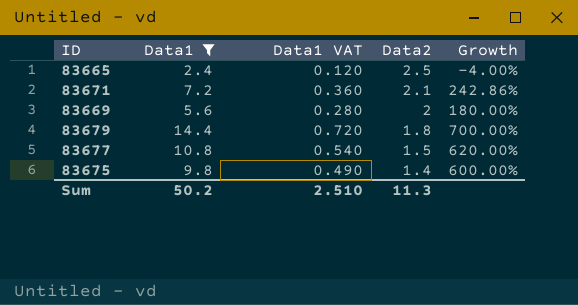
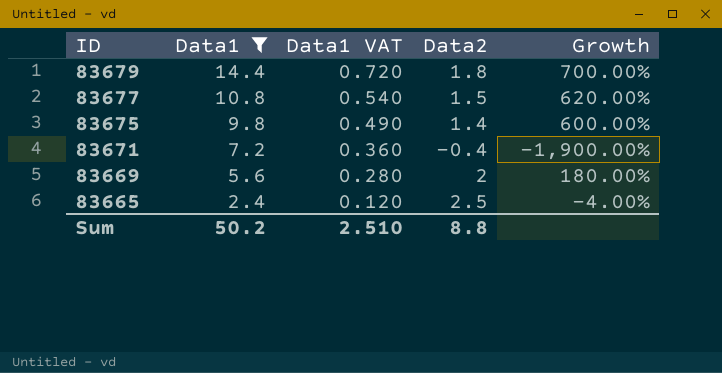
row order: Data2 descending -> ID descending
83671 | Data2: 2.1 -> -0.4
83671 | Growth: 242.86% -> -1,900.00%
Sum | Data2: 11.3 -> 8.8

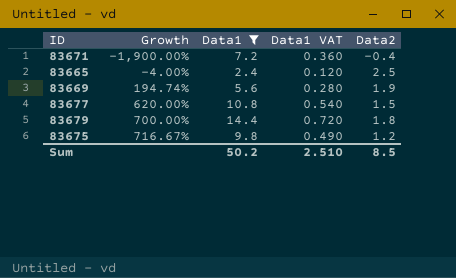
row order: ID descending -> Growth ascending
column Growth | position: 5 -> 2
83669 | Growth: 180.00% -> 194.74%
83669 | Data2: 2 -> 1.9
83675 | Growth: 600.00% -> 716.67%
83675 | Data2: 1.4 -> 1.2
Sum | Data2: 8.8 -> 8.5

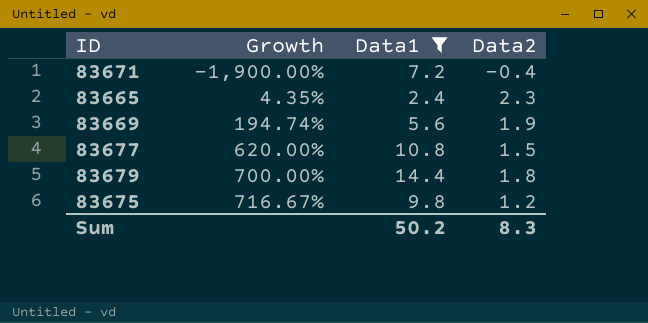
column Data1 VAT | formula: [Data1] * 0.05 -> none
83665 | Growth: -4.00% -> 4.35%
83665 | Data2: 2.5 -> 2.3
Sum | Data2: 8.5 -> 8.3

